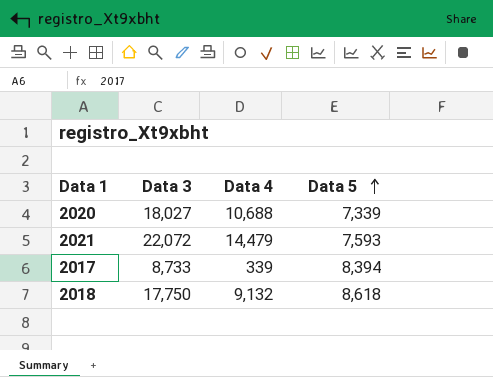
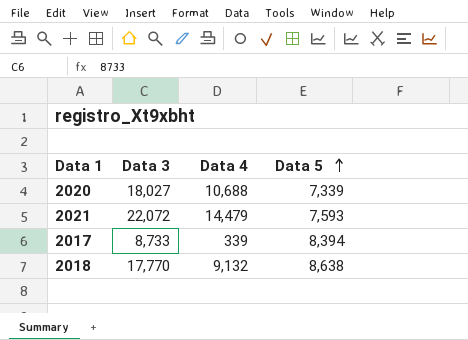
2018 | Data 3: 17,750 -> 17,770
2018 | Data 5: 8,618 -> 8,638

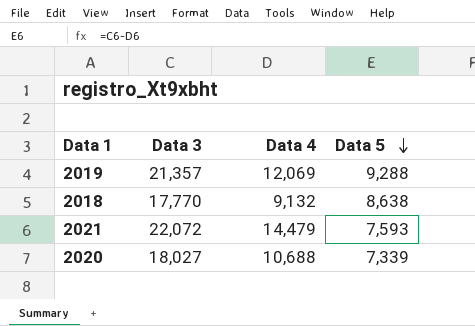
row order: Data 5 ascending -> Data 5 descending
row 2017: 8,733 | 339 | 8,394 -> none
row 2019: none -> 21,357 | 12,069 | 9,288

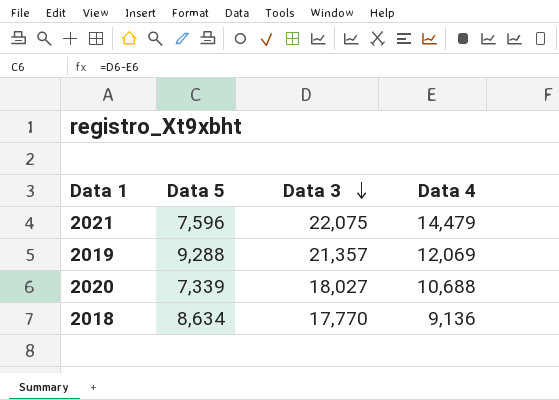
row order: Data 5 descending -> Data 3 descending
column Data 5 | position: 4 -> 2
2021 | Data 5: 7,593 -> 7,596
2021 | Data 3: 22,072 -> 22,075
2018 | Data 5: 8,638 -> 8,634
2018 | Data 4: 9,132 -> 9,136

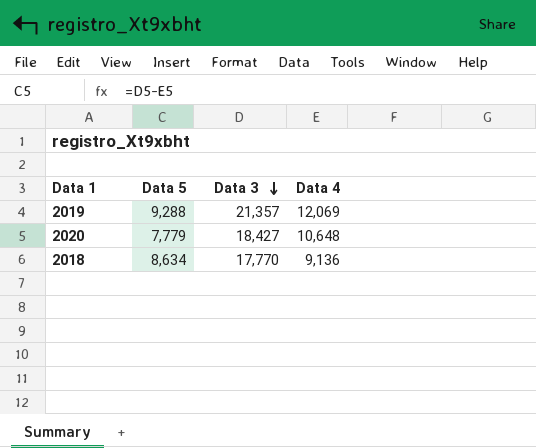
row 2021: 7,596 | 22,075 | 14,479 -> none
2020 | Data 5: 7,339 -> 7,779
2020 | Data 3: 18,027 -> 18,427
2020 | Data 4: 10,688 -> 10,648

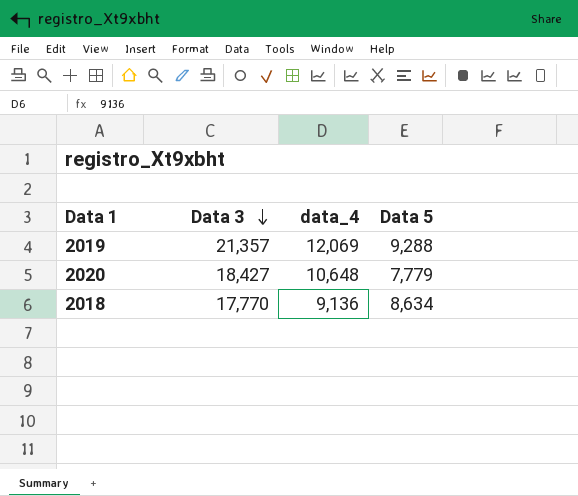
column name: Data 4 -> data_4
column Data 5 | position: 2 -> 4

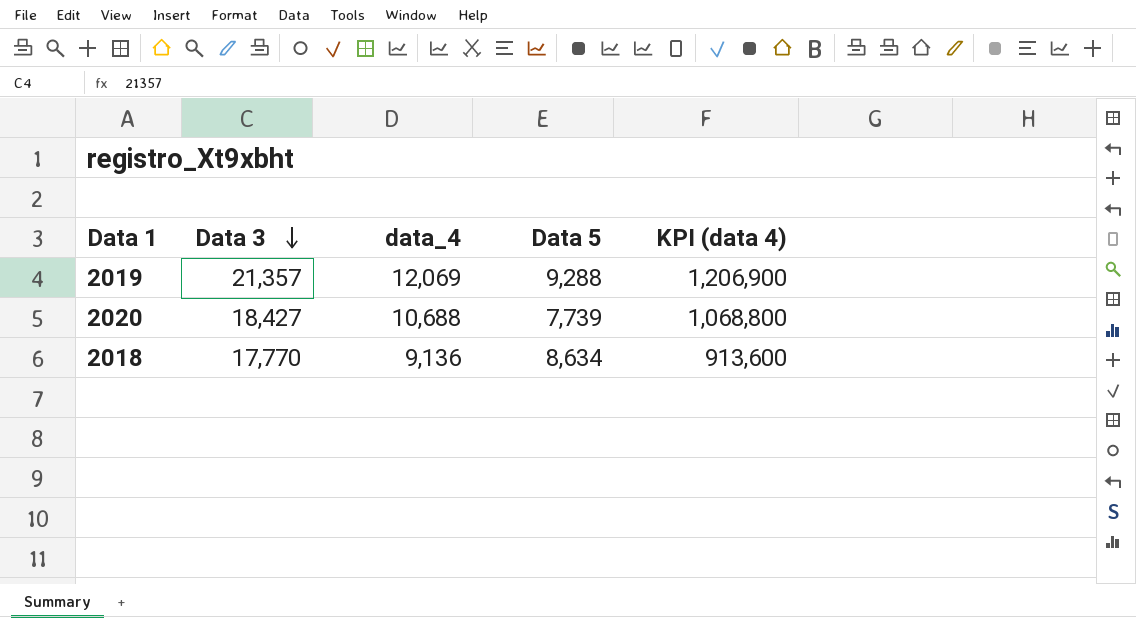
column KPI (data 4) | formula: none -> [data_4] * 100
2020 | data_4: 10,648 -> 10,688
2020 | Data 5: 7,779 -> 7,739

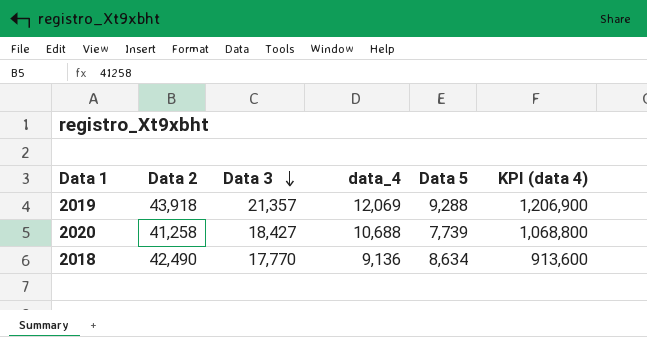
column Data 2 | position: none -> 2

